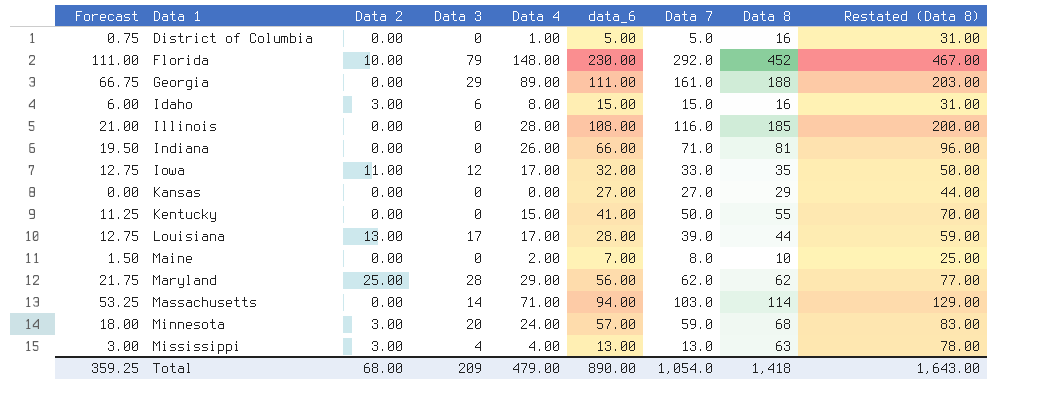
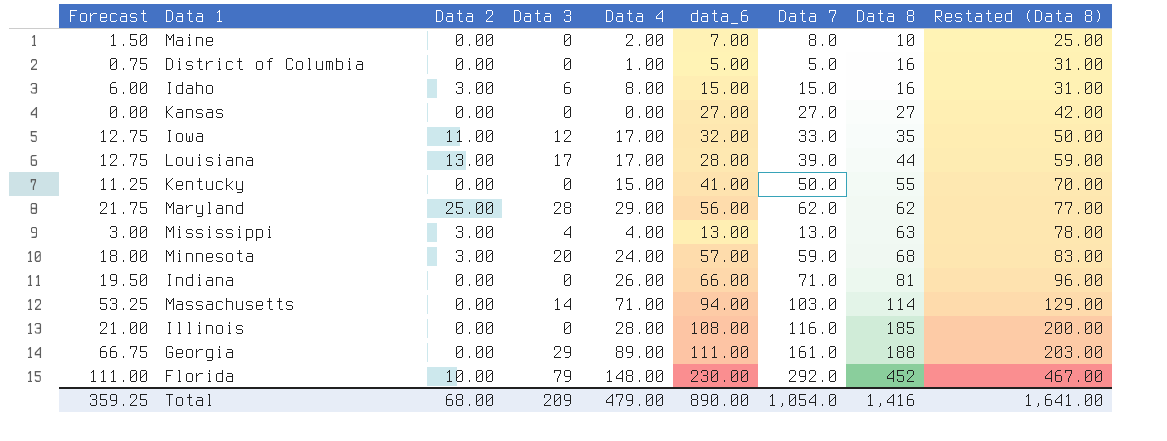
row order: Data 1 ascending -> Data 8 ascending
Kansas | Data 8: 29 -> 27
Kansas | Restated (Data 8): 44.00 -> 42.00
Total | Data 8: 1,418 -> 1,416
Total | Restated (Data 8): 1,643.00 -> 1,641.00

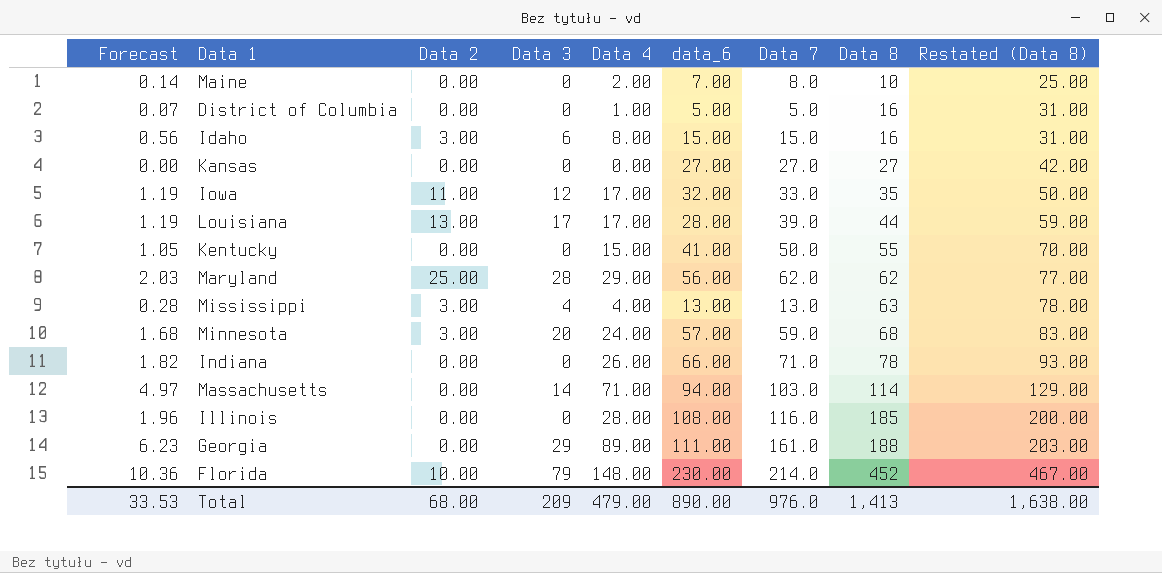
column Forecast | formula: [Data 4] * 0.75 -> [Data 4] * 0.07
Indiana | Data 8: 81 -> 78
Indiana | Restated (Data 8): 96.00 -> 93.00
Florida | Data 7: 292.0 -> 214.0
Total | Forecast: 359.25 -> 33.53
Total | Data 7: 1,054.0 -> 976.0
Total | Data 8: 1,416 -> 1,413
Total | Restated (Data 8): 1,641.00 -> 1,638.00

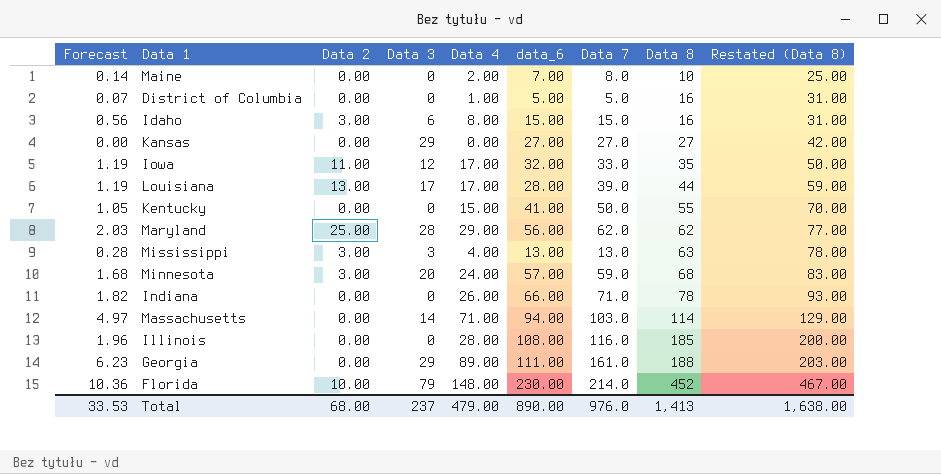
Kansas | Data 3: 0 -> 29
Mississippi | Data 3: 4 -> 3
Total | Data 3: 209 -> 237

